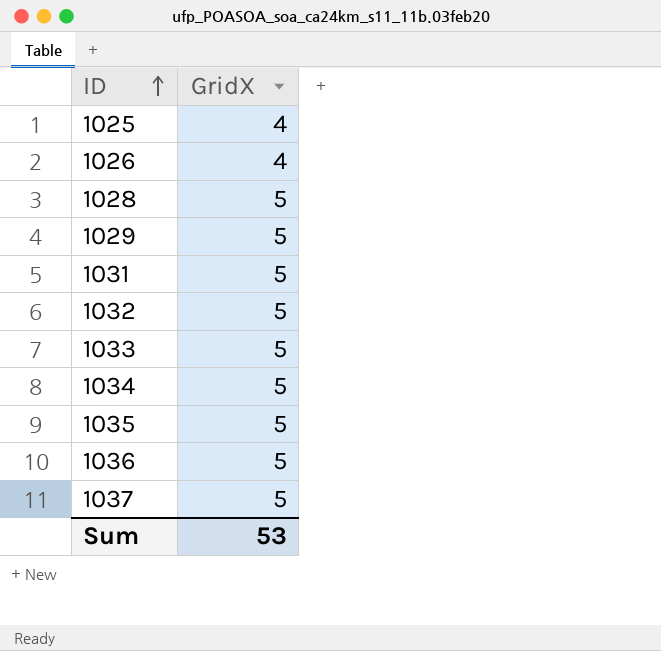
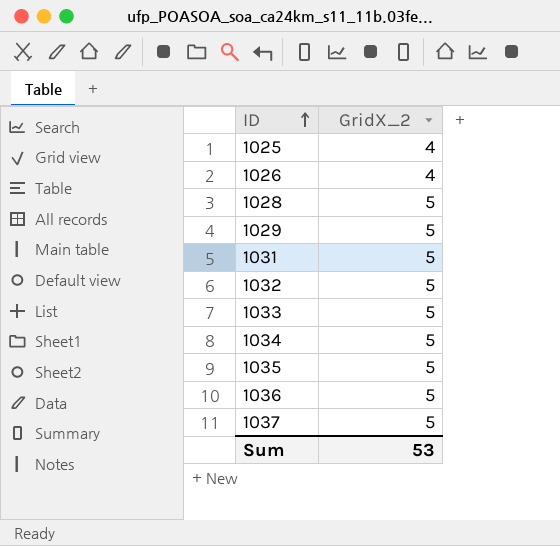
column name: GridX -> GridX_2

